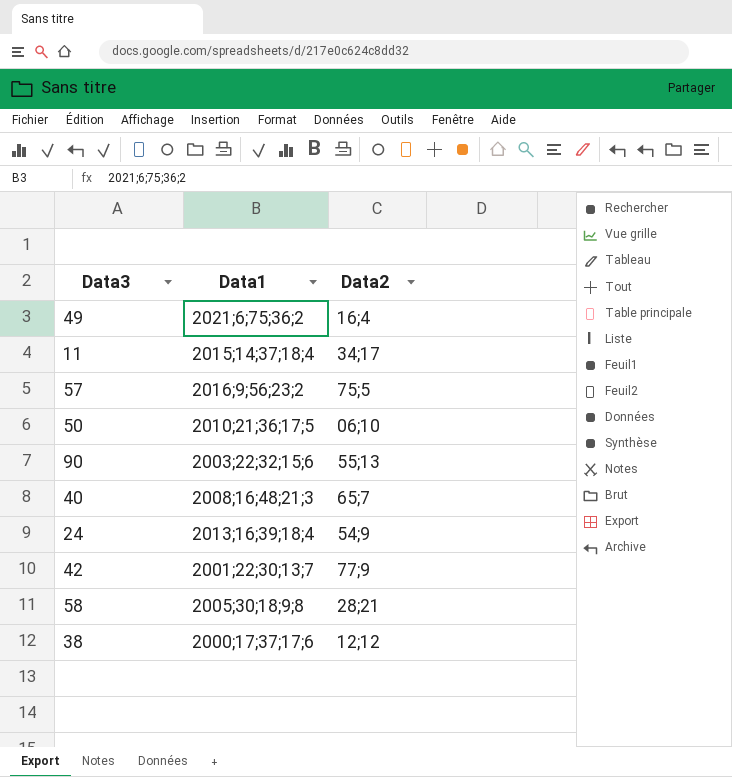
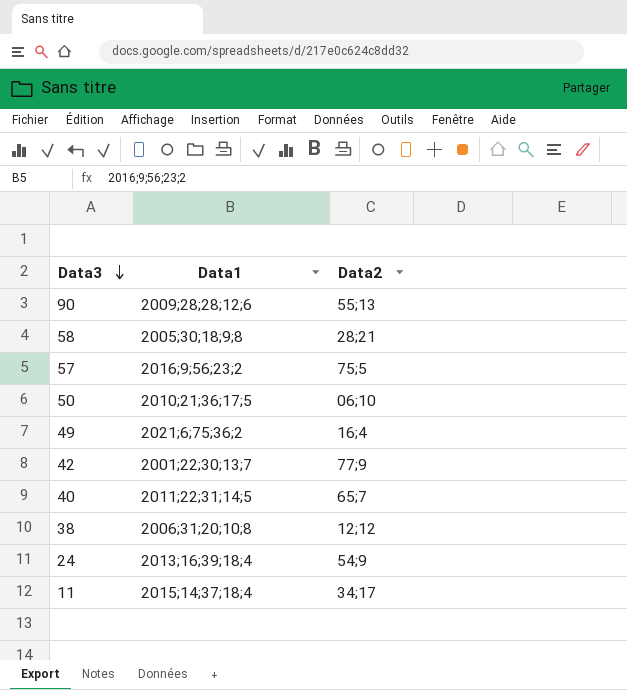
row order: none -> Data3 descending
90 | Data1: 2003;22;32;15;6 -> 2009;28;28;12;6
40 | Data1: 2008;16;48;21;3 -> 2011;22;31;14;5
38 | Data1: 2000;17;37;17;6 -> 2006;31;20;10;8

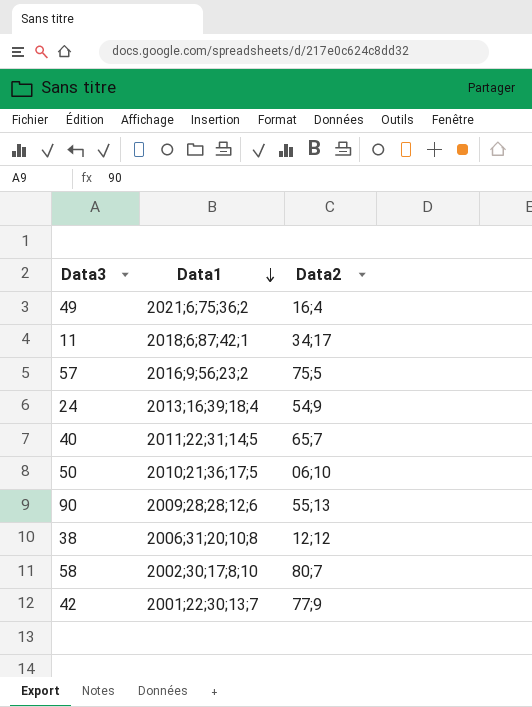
row order: Data3 descending -> Data1 descending
11 | Data1: 2015;14;37;18;4 -> 2018;6;87;42;1
58 | Data1: 2005;30;18;9;8 -> 2002;30;17;8;10
58 | Data2: 28;21 -> 80;7

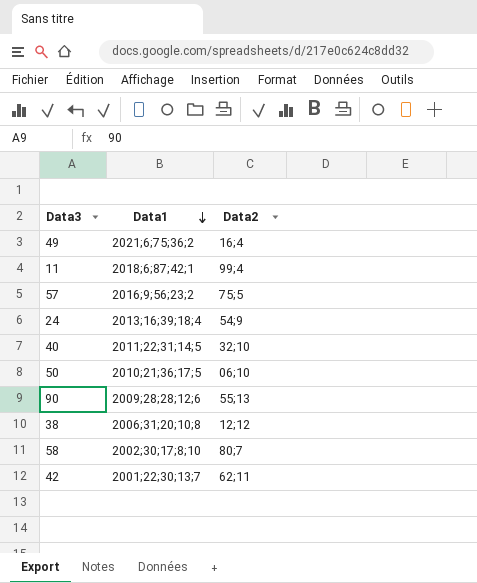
11 | Data2: 34;17 -> 99;4
40 | Data2: 65;7 -> 32;10
42 | Data2: 77;9 -> 62;11

